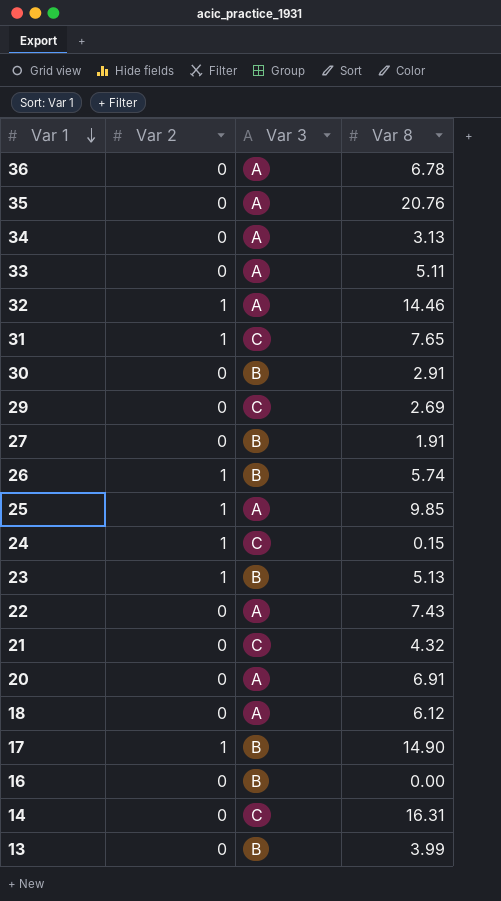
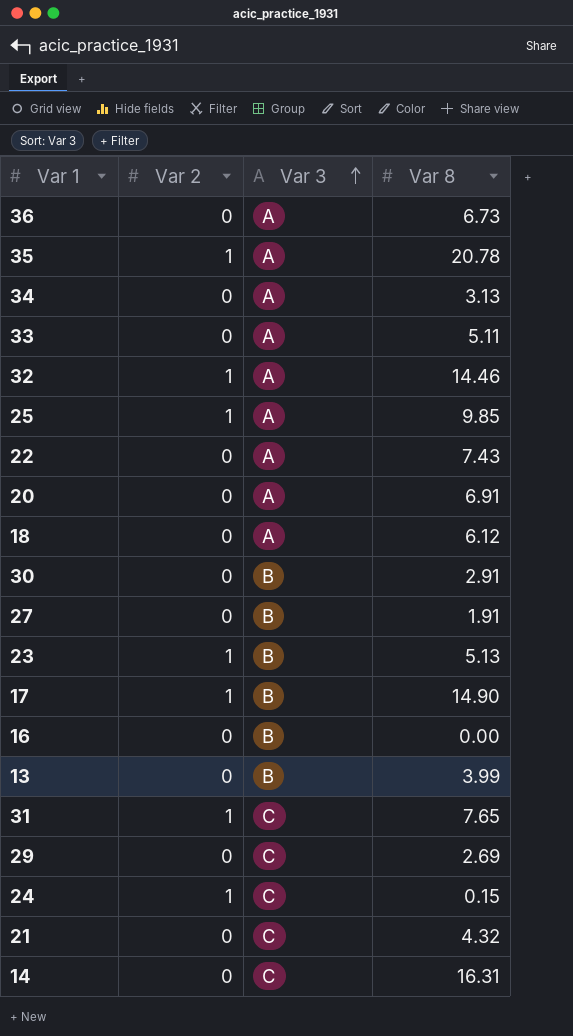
row order: Var 1 descending -> Var 3 ascending
row 26: 1 | B | 5.74 -> none
36 | Var 8: 6.78 -> 6.73
35 | Var 2: 0 -> 1
35 | Var 8: 20.76 -> 20.78

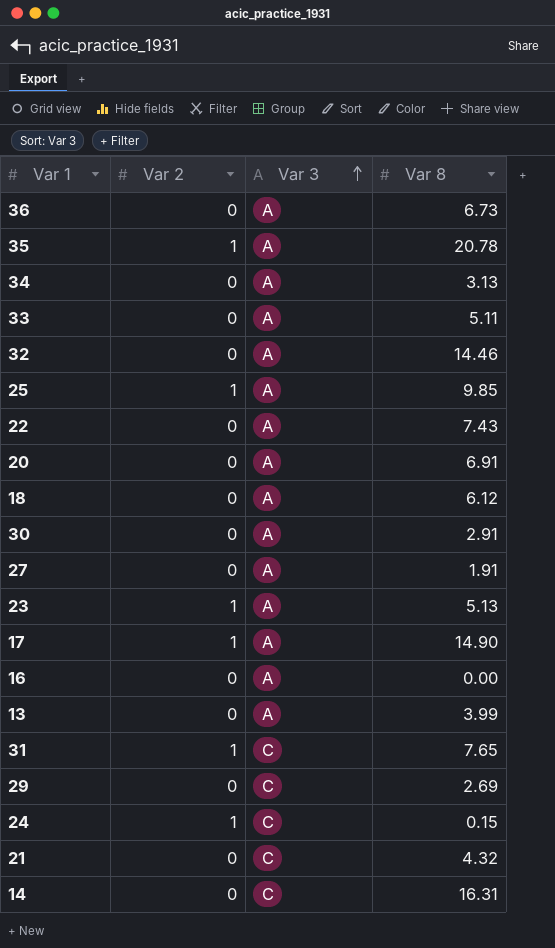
32 | Var 2: 1 -> 0
30 | Var 3: B -> A
27 | Var 3: B -> A
23 | Var 3: B -> A
17 | Var 3: B -> A
16 | Var 3: B -> A
13 | Var 3: B -> A

